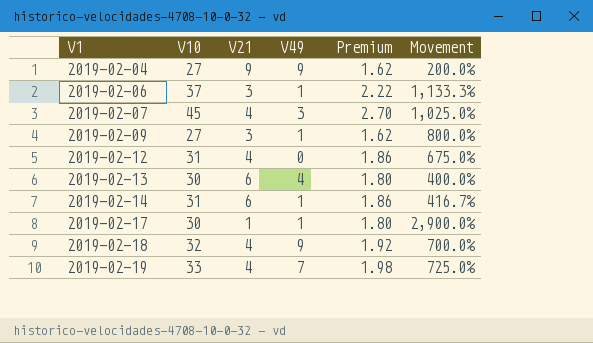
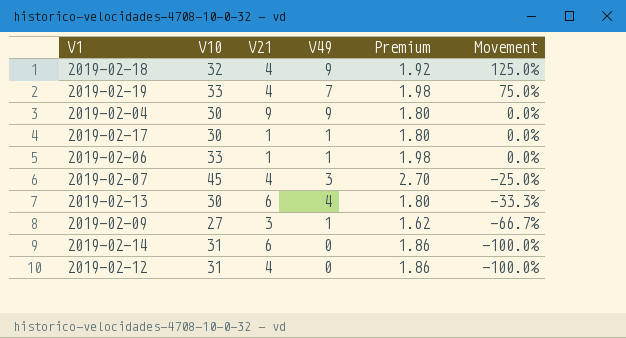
row order: V1 ascending -> Movement descending
column Movement | formula: ([V10] - [V21]) / [V21] -> ([V49] - [V21]) / [V21]
2019-02-04 | V10: 27 -> 30
2019-02-04 | Premium: 1.62 -> 1.80
2019-02-06 | V10: 37 -> 33
2019-02-06 | V21: 3 -> 1
2019-02-06 | Premium: 2.22 -> 1.98
2019-02-14 | V49: 1 -> 0

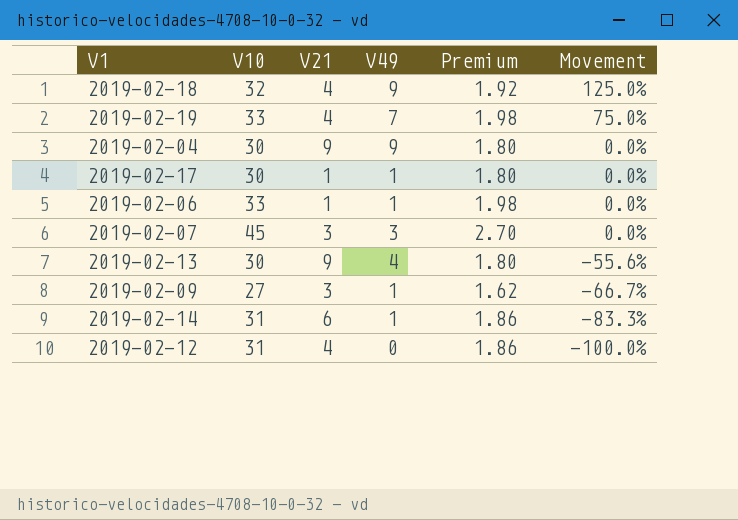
2019-02-07 | V21: 4 -> 3
2019-02-07 | Movement: -25.0% -> 0.0%
2019-02-13 | V21: 6 -> 9
2019-02-13 | Movement: -33.3% -> -55.6%
2019-02-14 | V49: 0 -> 1
2019-02-14 | Movement: -100.0% -> -83.3%

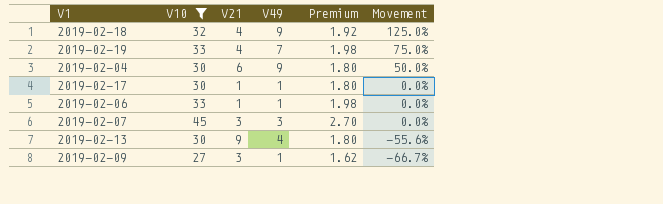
filter: none -> V10 != 31
2019-02-04 | V21: 9 -> 6
2019-02-04 | Movement: 0.0% -> 50.0%

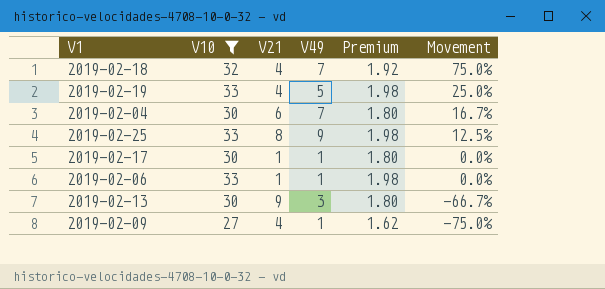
row 2019-02-07: 45 | 3 | 3 | 2.70 | 0.0% -> none
2019-02-18 | V49: 9 -> 7
2019-02-18 | Movement: 125.0% -> 75.0%
2019-02-19 | V49: 7 -> 5
2019-02-19 | Movement: 75.0% -> 25.0%
2019-02-04 | V49: 9 -> 7
2019-02-04 | Movement: 50.0% -> 16.7%
row 2019-02-25: none -> 33 | 8 | 9 | 1.98 | 12.5%
2019-02-13 | V49: 4 -> 3
2019-02-13 | Movement: -55.6% -> -66.7%
2019-02-09 | V21: 3 -> 4
2019-02-09 | Movement: -66.7% -> -75.0%

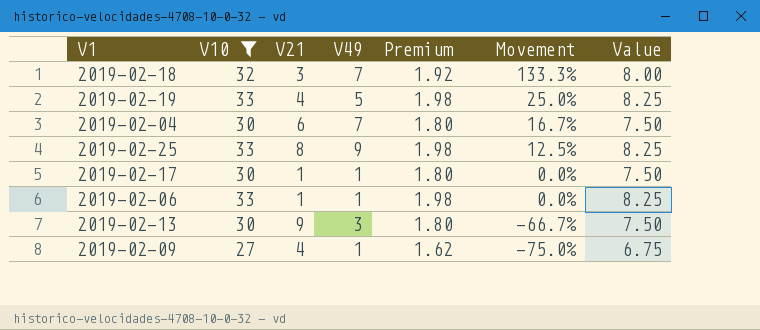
column Value | formula: none -> [V10] * 0.25
2019-02-18 | V21: 4 -> 3
2019-02-18 | Movement: 75.0% -> 133.3%

